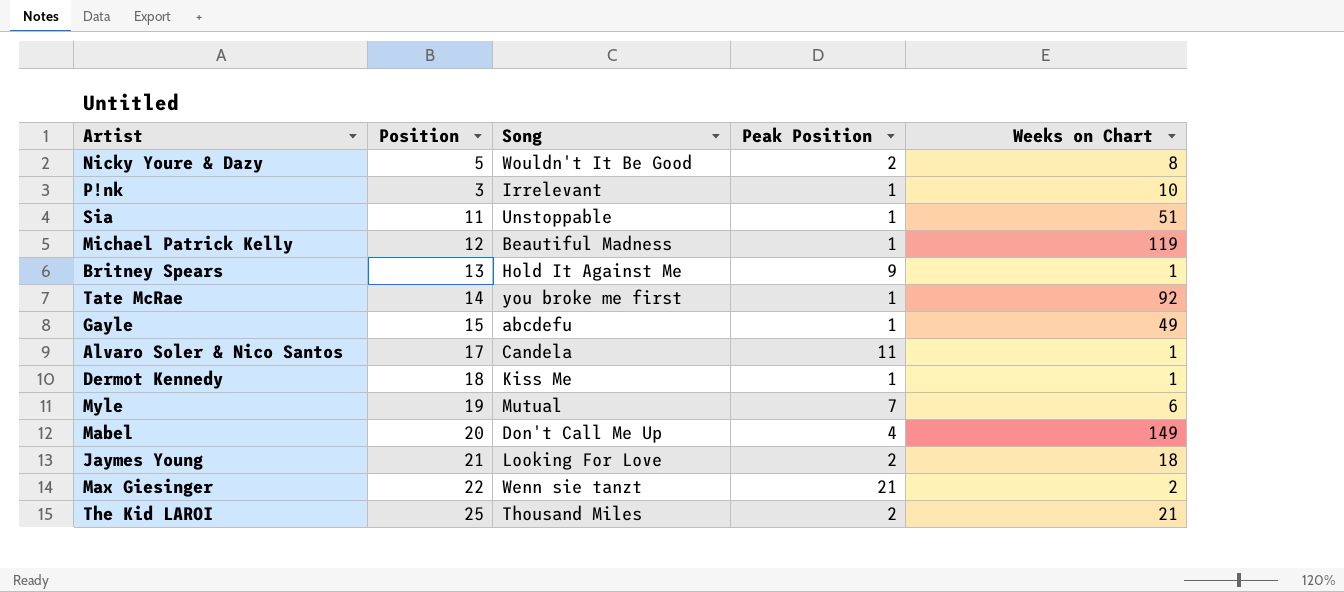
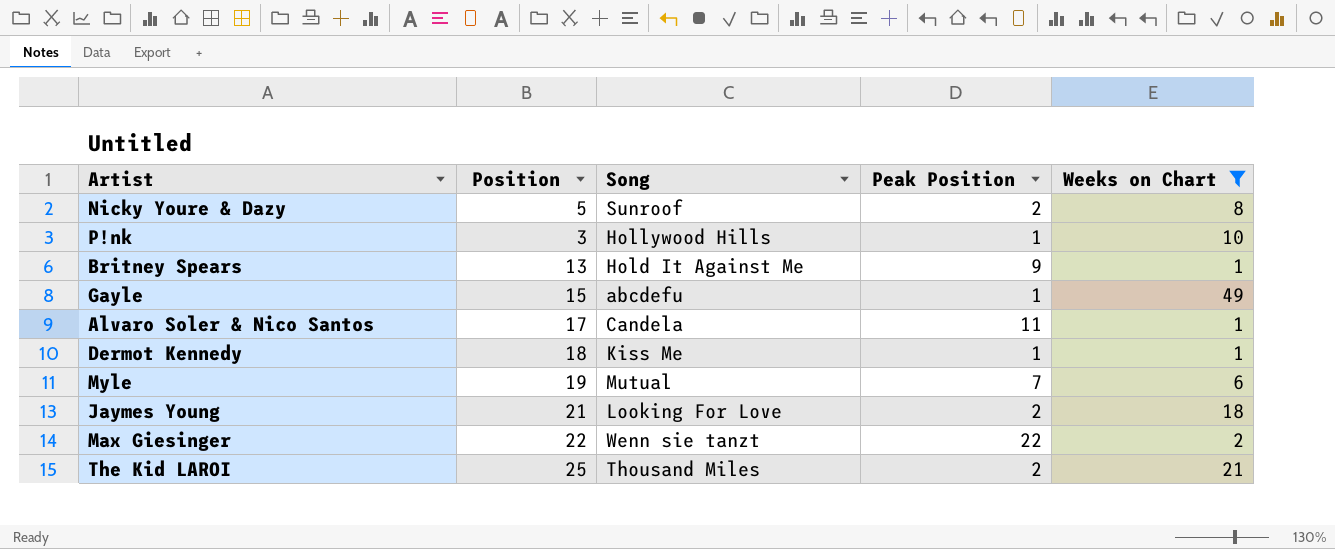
filter: none -> Weeks on Chart <= 49
Nicky Youre & Dazy | Song: Wouldn't It Be Good -> Sunroof
P!nk | Song: Irrelevant -> Hollywood Hills
Max Giesinger | Peak Position: 21 -> 22

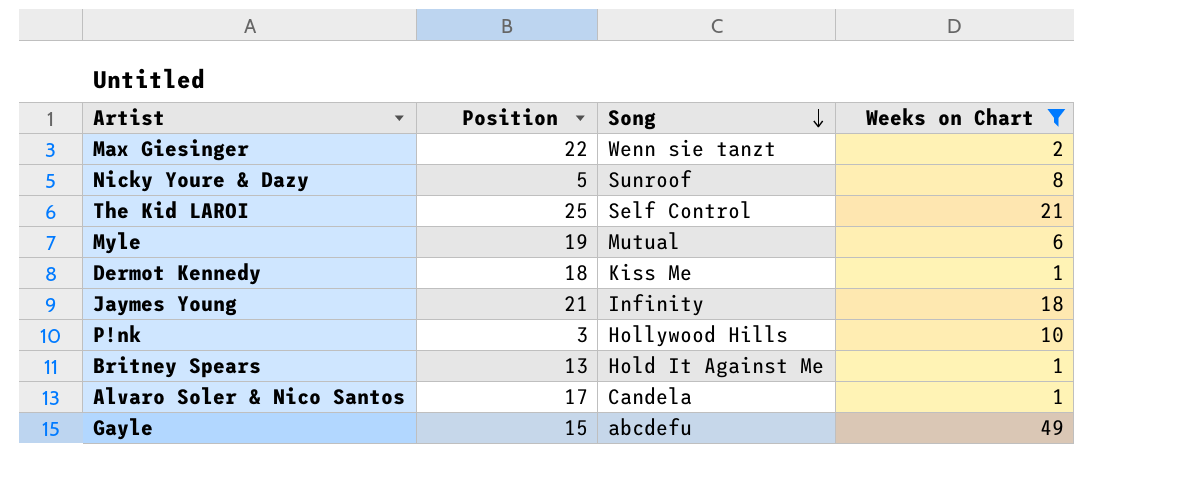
row order: none -> Song descending
column Peak Position | position: 4 -> none
The Kid LAROI | Song: Thousand Miles -> Self Control
Jaymes Young | Song: Looking For Love -> Infinity

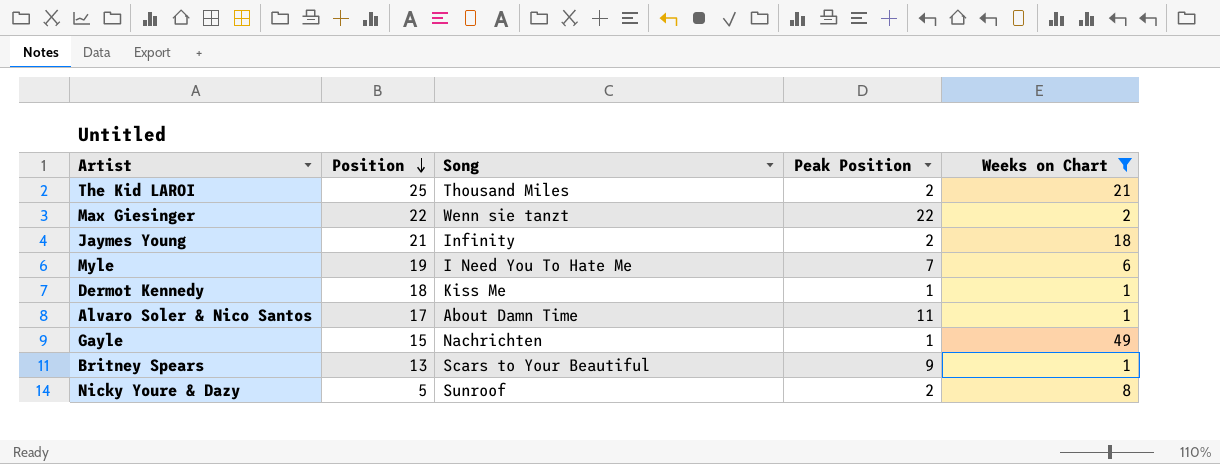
row order: Song descending -> Position descending
column Peak Position | position: none -> 4
row P!nk: 3 | Hollywood Hills | 10 -> none
The Kid LAROI | Song: Self Control -> Thousand Miles
Myle | Song: Mutual -> I Need You To Hate Me
Alvaro Soler & Nico Santos | Song: Candela -> About Damn Time
Gayle | Song: abcdefu -> Nachrichten
Britney Spears | Song: Hold It Against Me -> Scars to Your Beautiful

